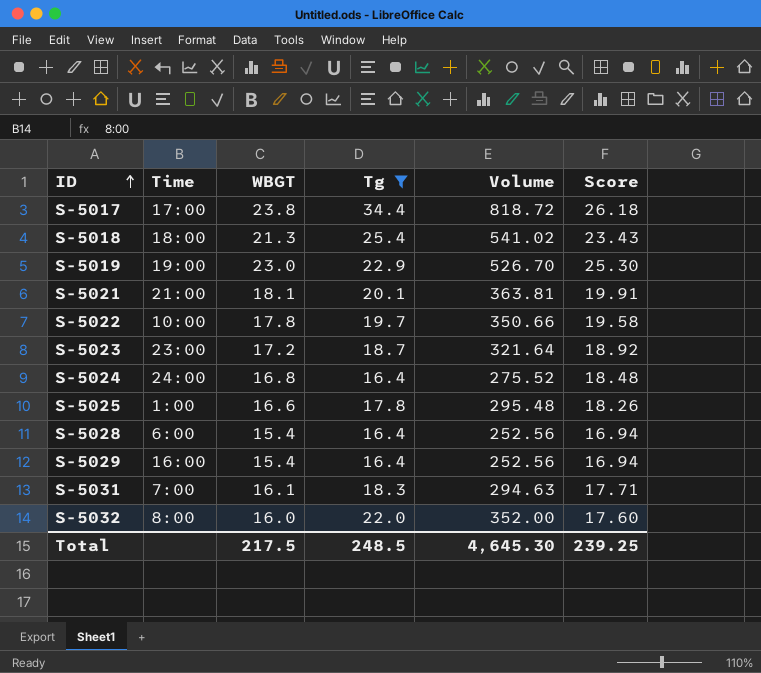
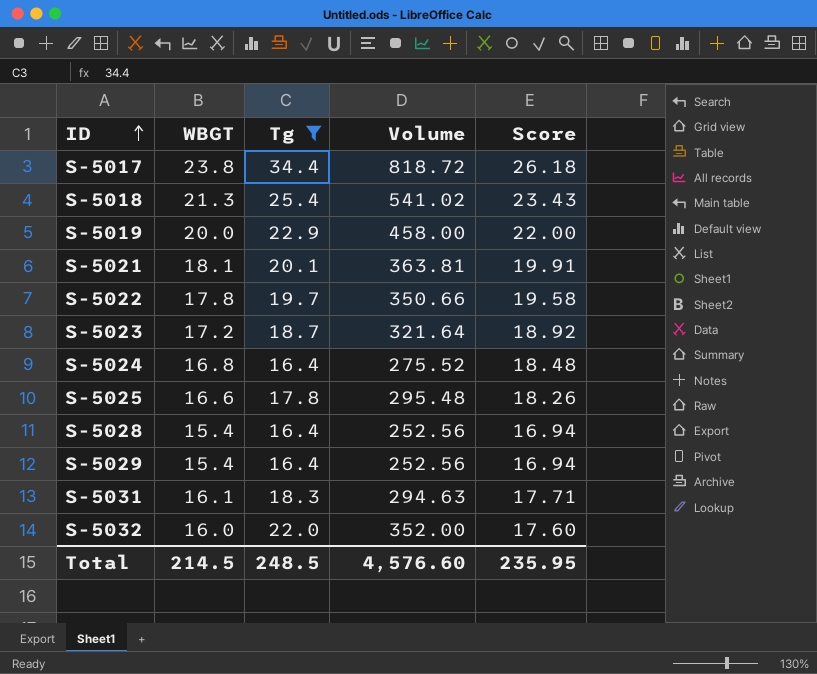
column Time | position: 2 -> none
S-5019 | WBGT: 23.0 -> 20.0
S-5019 | Volume: 526.70 -> 458.00
S-5019 | Score: 25.30 -> 22.00
Total | WBGT: 217.5 -> 214.5
Total | Volume: 4,645.30 -> 4,576.60
Total | Score: 239.25 -> 235.95

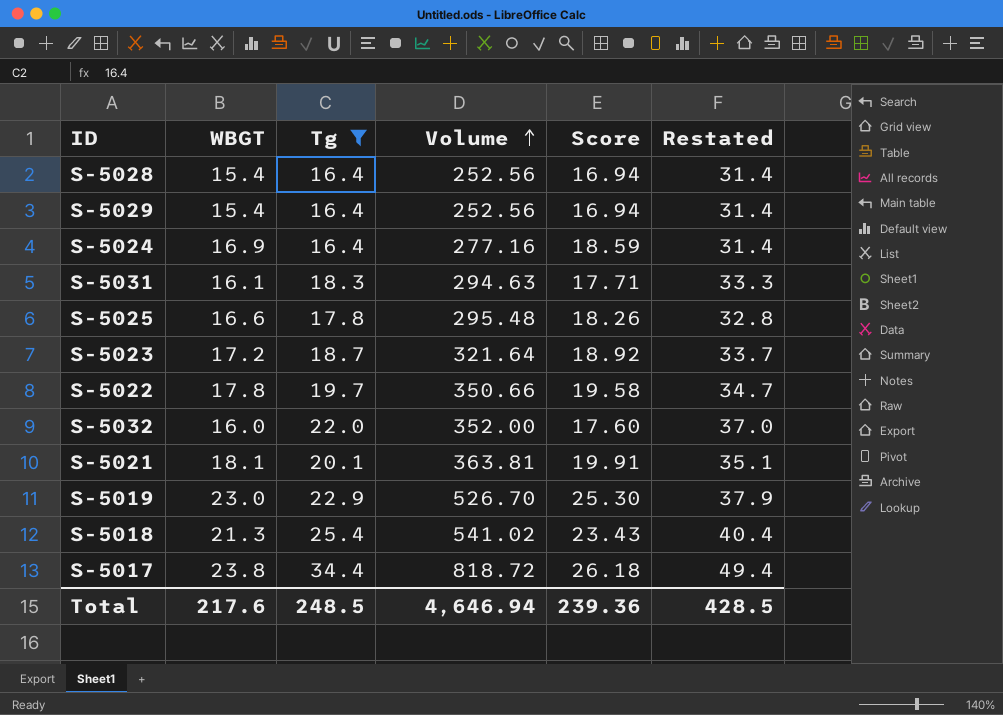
row order: ID ascending -> Volume ascending
column Restated | formula: none -> [Tg] + 15
S-5024 | WBGT: 16.8 -> 16.9
S-5024 | Volume: 275.52 -> 277.16
S-5024 | Score: 18.48 -> 18.59
S-5019 | WBGT: 20.0 -> 23.0
S-5019 | Volume: 458.00 -> 526.70
S-5019 | Score: 22.00 -> 25.30
Total | WBGT: 214.5 -> 217.6
Total | Volume: 4,576.60 -> 4,646.94
Total | Score: 235.95 -> 239.36

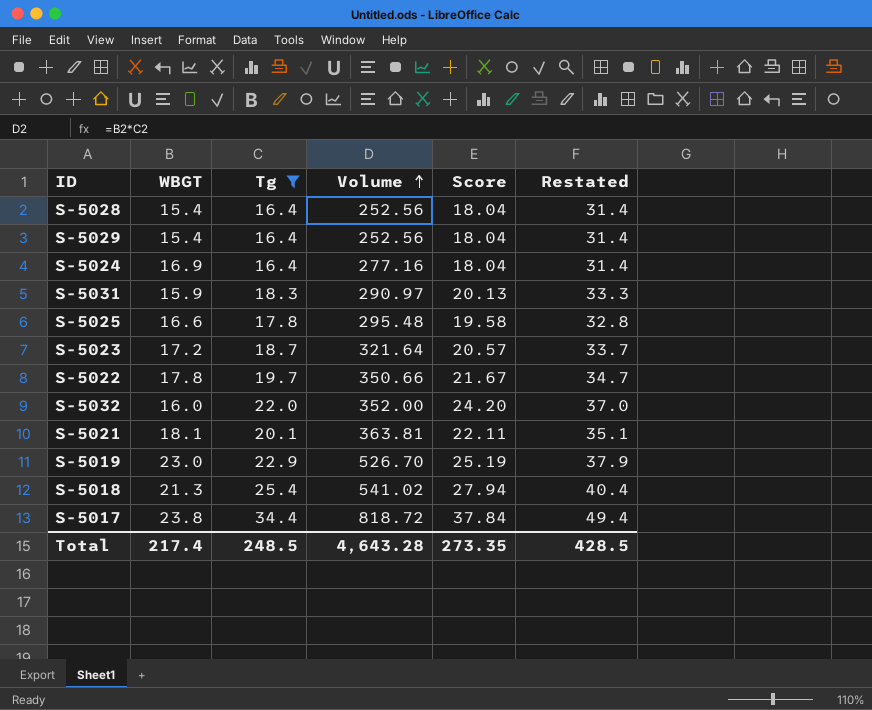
column Score | formula: [WBGT] * 1.1 -> [Tg] * 1.1
S-5031 | WBGT: 16.1 -> 15.9
S-5031 | Volume: 294.63 -> 290.97
Total | WBGT: 217.6 -> 217.4
Total | Volume: 4,646.94 -> 4,643.28
Total | Score: 239.36 -> 273.35

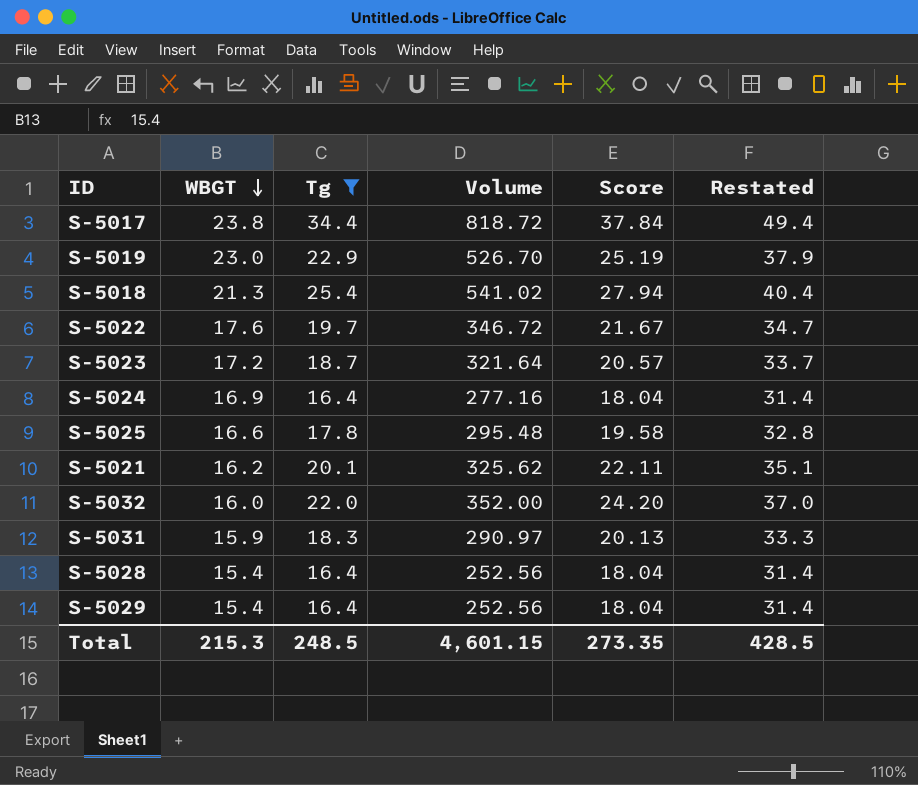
row order: Volume ascending -> WBGT descending
S-5022 | WBGT: 17.8 -> 17.6
S-5022 | Volume: 350.66 -> 346.72
S-5021 | WBGT: 18.1 -> 16.2
S-5021 | Volume: 363.81 -> 325.62
Total | WBGT: 217.4 -> 215.3
Total | Volume: 4,643.28 -> 4,601.15

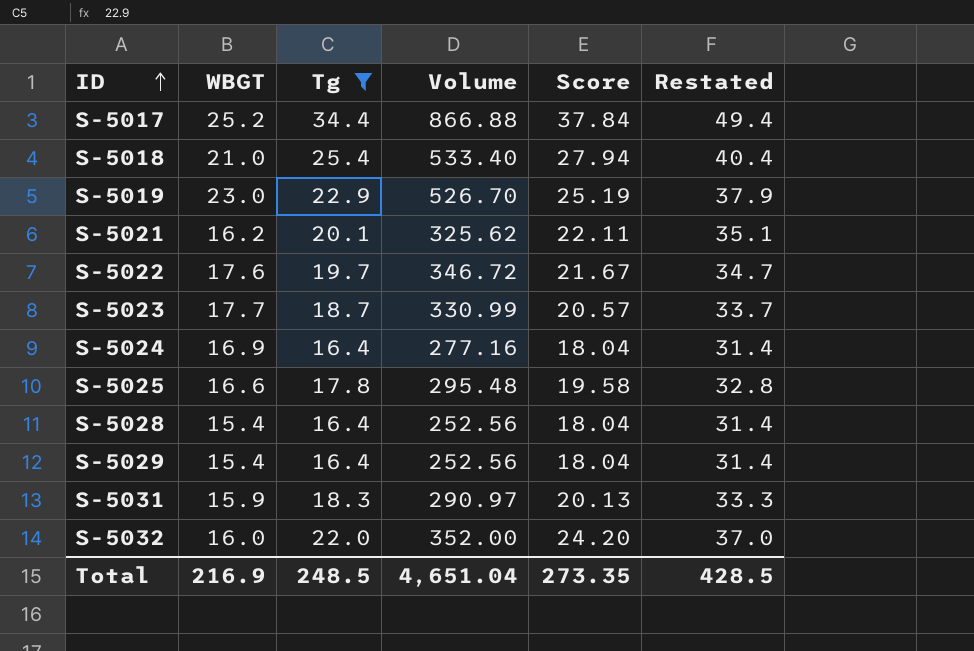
row order: WBGT descending -> ID ascending
S-5017 | WBGT: 23.8 -> 25.2
S-5017 | Volume: 818.72 -> 866.88
S-5018 | WBGT: 21.3 -> 21.0
S-5018 | Volume: 541.02 -> 533.40
S-5023 | WBGT: 17.2 -> 17.7
S-5023 | Volume: 321.64 -> 330.99
Total | WBGT: 215.3 -> 216.9
Total | Volume: 4,601.15 -> 4,651.04

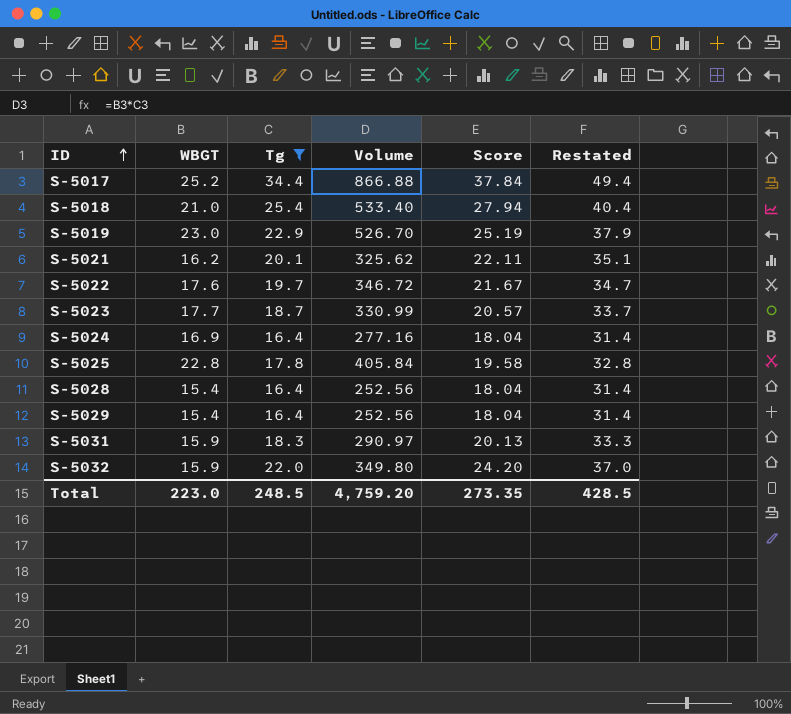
S-5025 | WBGT: 16.6 -> 22.8
S-5025 | Volume: 295.48 -> 405.84
S-5032 | WBGT: 16.0 -> 15.9
S-5032 | Volume: 352.00 -> 349.80
Total | WBGT: 216.9 -> 223.0
Total | Volume: 4,651.04 -> 4,759.20

